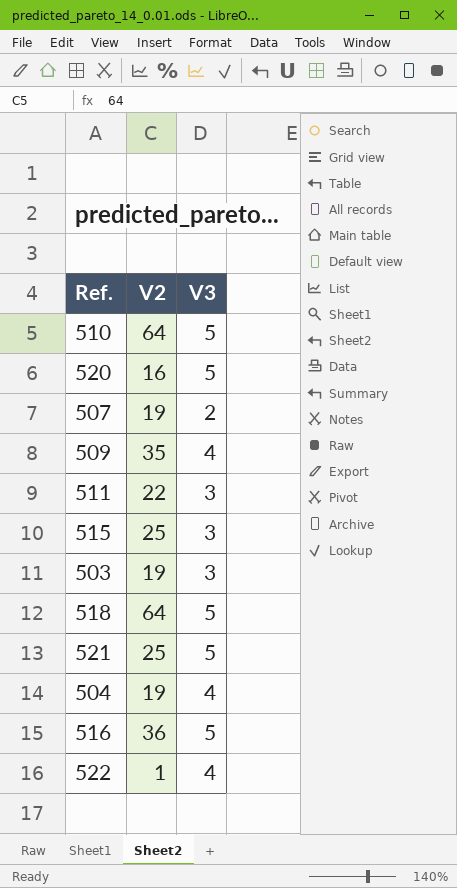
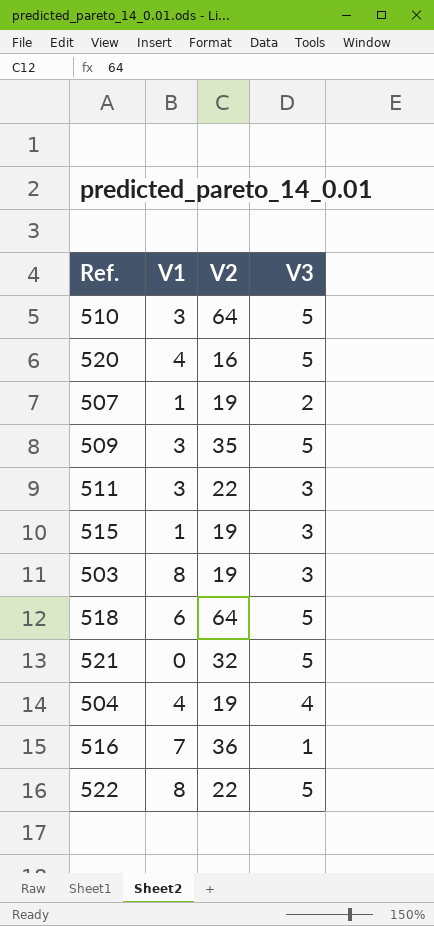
column V1 | position: none -> 2
509 | V3: 4 -> 5
515 | V2: 25 -> 19
521 | V2: 25 -> 32
516 | V3: 5 -> 1
522 | V2: 1 -> 22
522 | V3: 4 -> 5

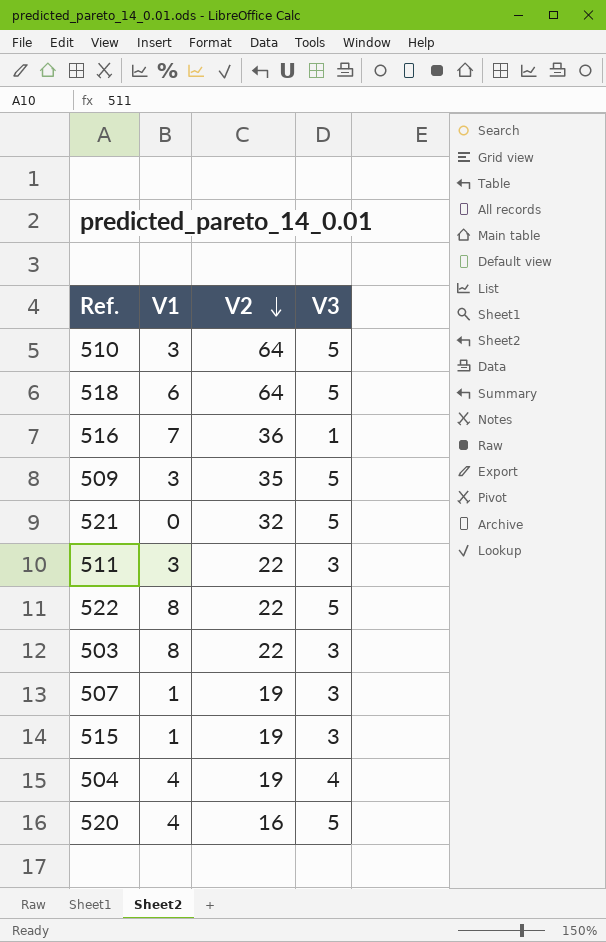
row order: none -> V2 descending
503 | V2: 19 -> 22
507 | V3: 2 -> 3

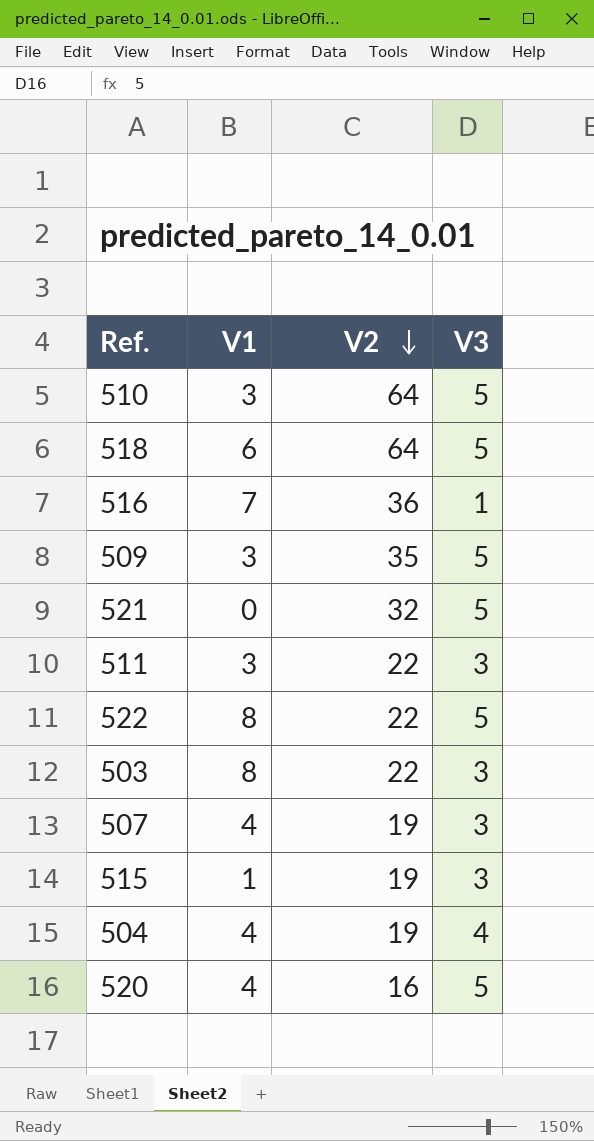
507 | V1: 1 -> 4

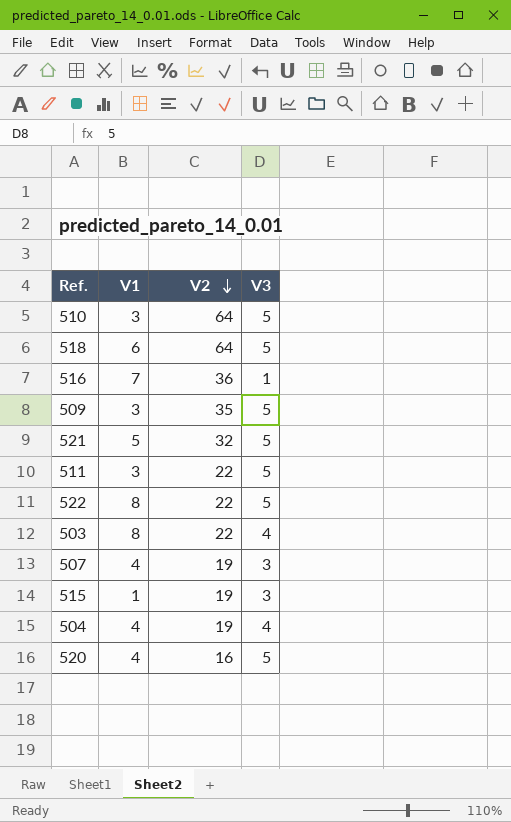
521 | V1: 0 -> 5
511 | V3: 3 -> 5
503 | V3: 3 -> 4

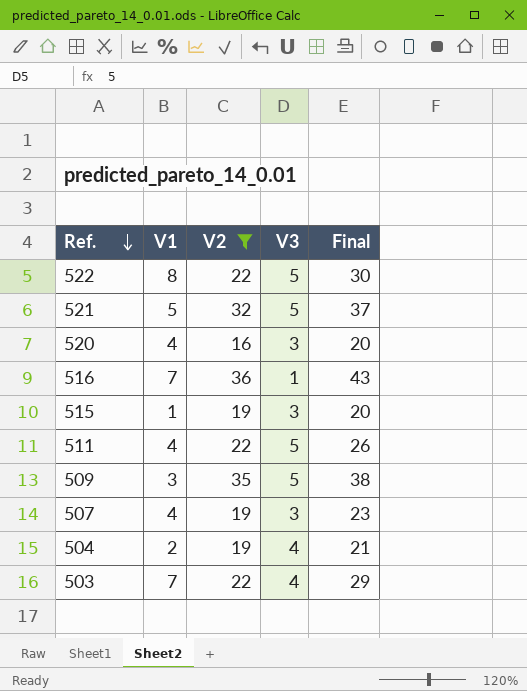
filter: none -> V2 != 64
row order: V2 descending -> Ref. descending
column Final | formula: none -> [V1] + [V2]
520 | V3: 5 -> 3
511 | V1: 3 -> 4
504 | V1: 4 -> 2
503 | V1: 8 -> 7

